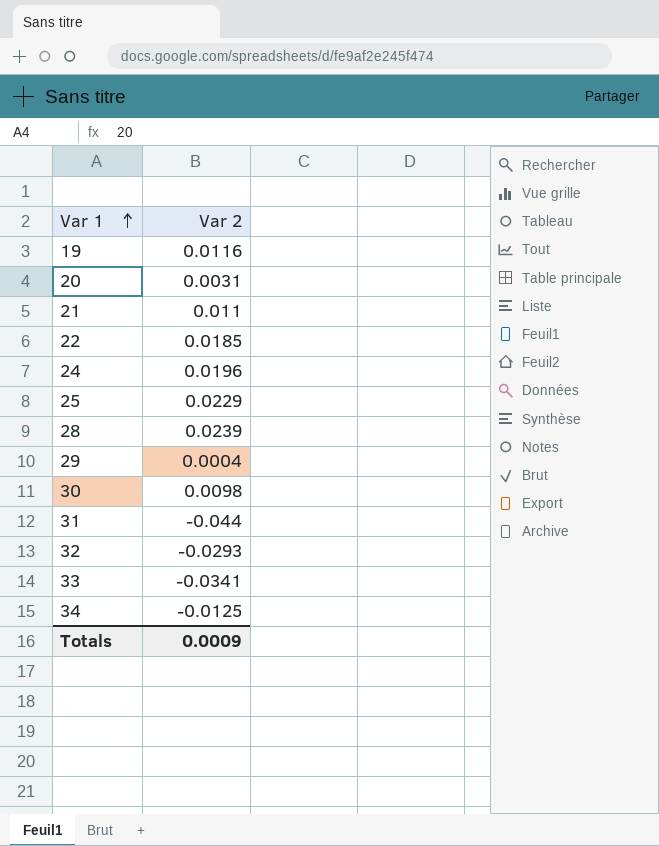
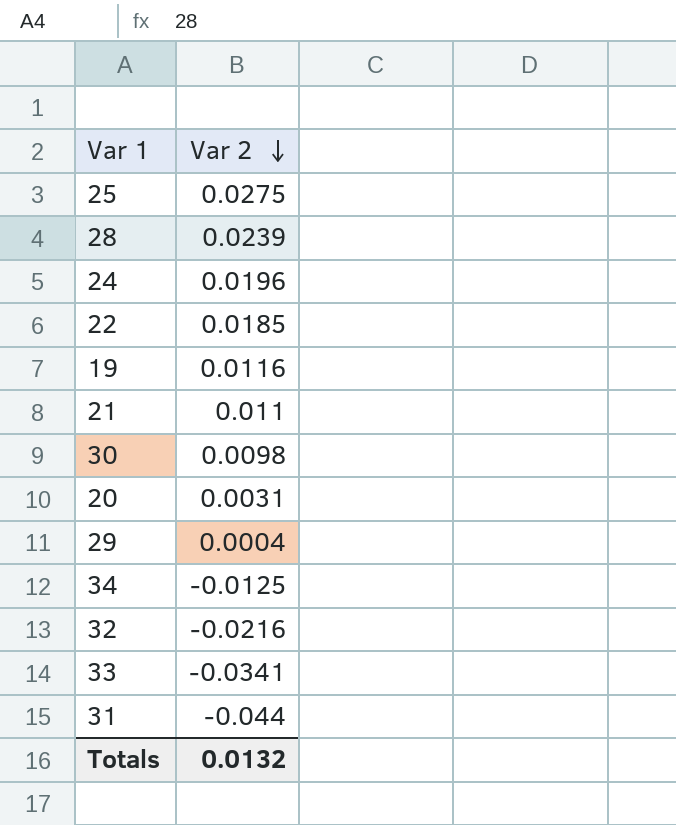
row order: Var 1 ascending -> Var 2 descending
25 | Var 2: 0.0229 -> 0.0275
32 | Var 2: -0.0293 -> -0.0216
Totals | Var 2: 0.0009 -> 0.0132

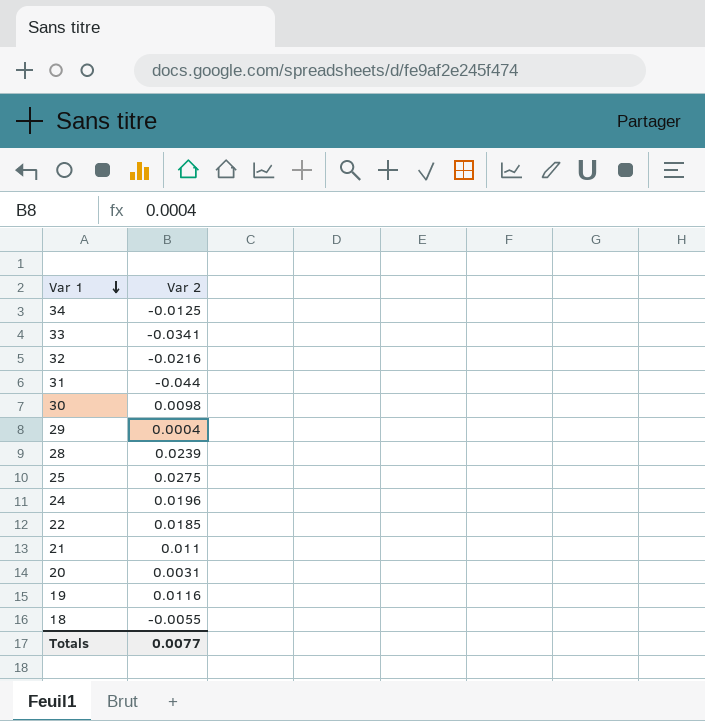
row order: Var 2 descending -> Var 1 descending
row 18: none -> -0.0055
Totals | Var 2: 0.0132 -> 0.0077

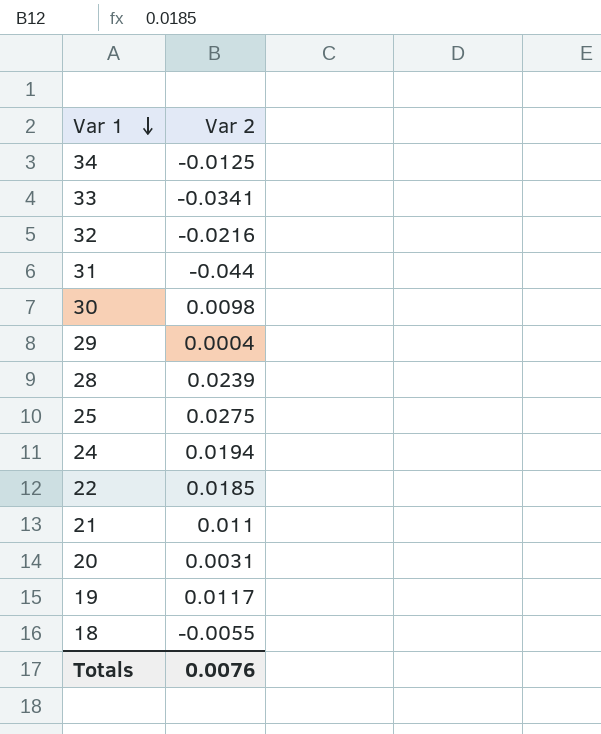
24 | Var 2: 0.0196 -> 0.0194
19 | Var 2: 0.0116 -> 0.0117
Totals | Var 2: 0.0077 -> 0.0076

